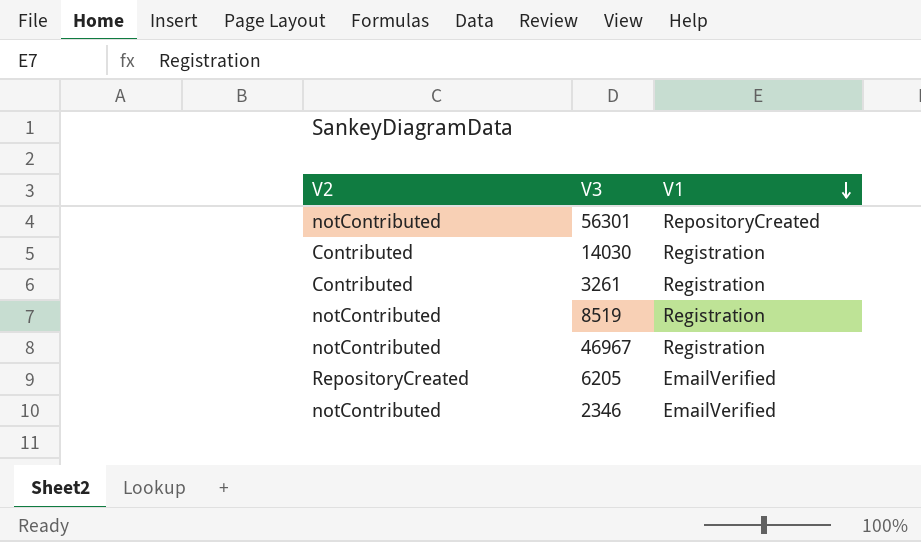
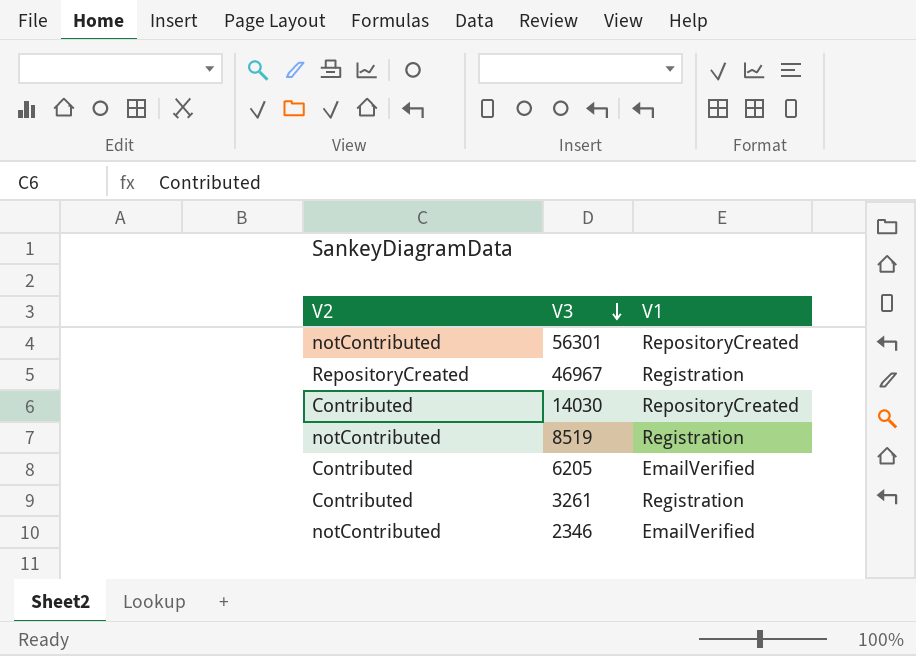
row order: V1 descending -> V3 descending
46967 | V2: notContributed -> RepositoryCreated
14030 | V1: Registration -> RepositoryCreated
6205 | V2: RepositoryCreated -> Contributed

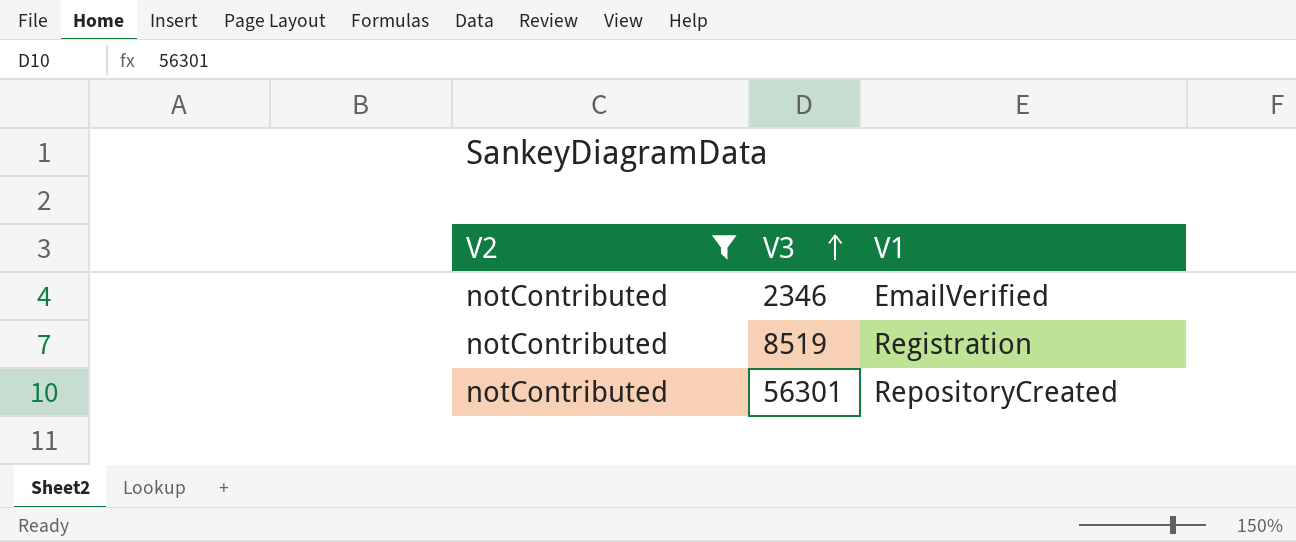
filter: none -> V2 = notContributed
row order: V3 descending -> V3 ascending

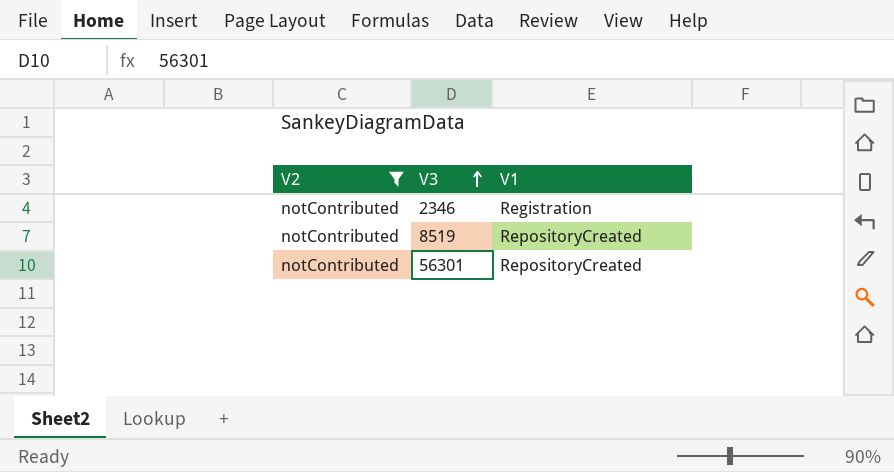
2346 | V1: EmailVerified -> Registration
8519 | V1: Registration -> RepositoryCreated

